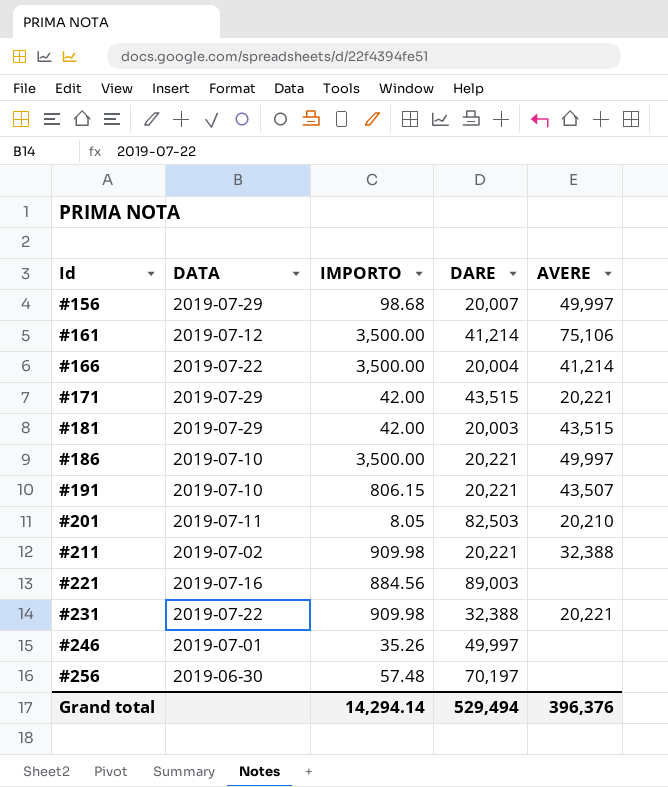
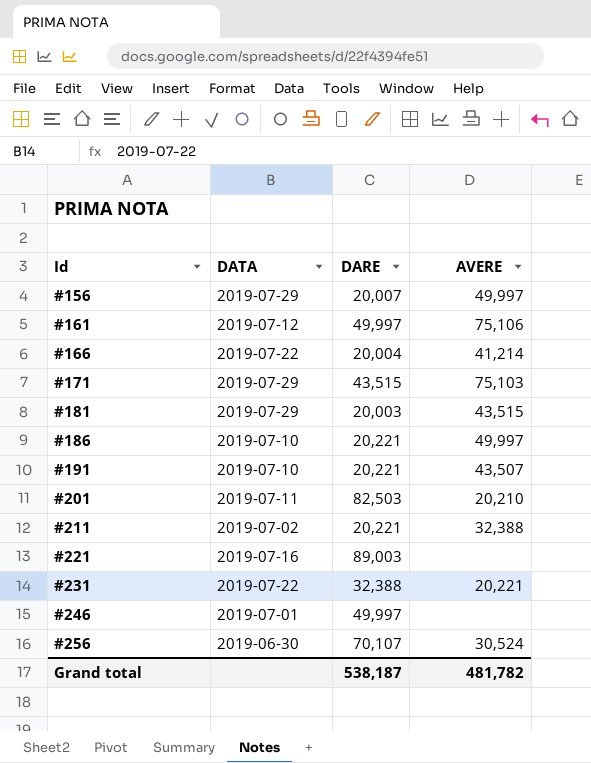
column IMPORTO | position: 3 -> none
#161 | DARE: 41,214 -> 49,997
#171 | AVERE: 20,221 -> 75,103
#256 | DARE: 70,197 -> 70,107
#256 | AVERE: none -> 30,524
Grand total | DARE: 529,494 -> 538,187
Grand total | AVERE: 396,376 -> 481,782

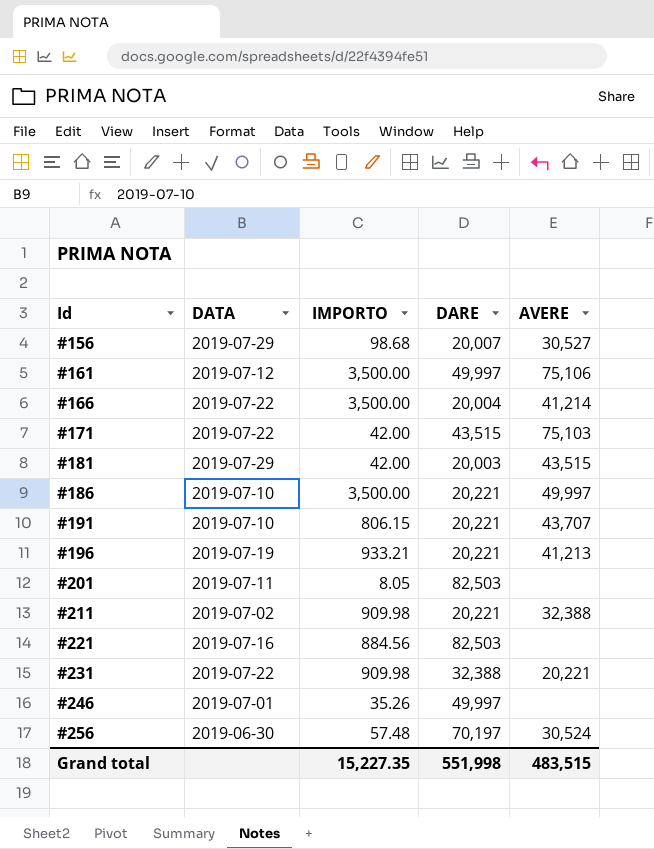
column IMPORTO | position: none -> 3
#156 | AVERE: 49,997 -> 30,527
#171 | DATA: 2019-07-29 -> 2019-07-22
#191 | AVERE: 43,507 -> 43,707
row #196: none -> 2019-07-19 | 933.21 | 20,221 | 41,213
#201 | AVERE: 20,210 -> none
#221 | DARE: 89,003 -> 82,503
#256 | DARE: 70,107 -> 70,197
Grand total | DARE: 538,187 -> 551,998
Grand total | AVERE: 481,782 -> 483,515

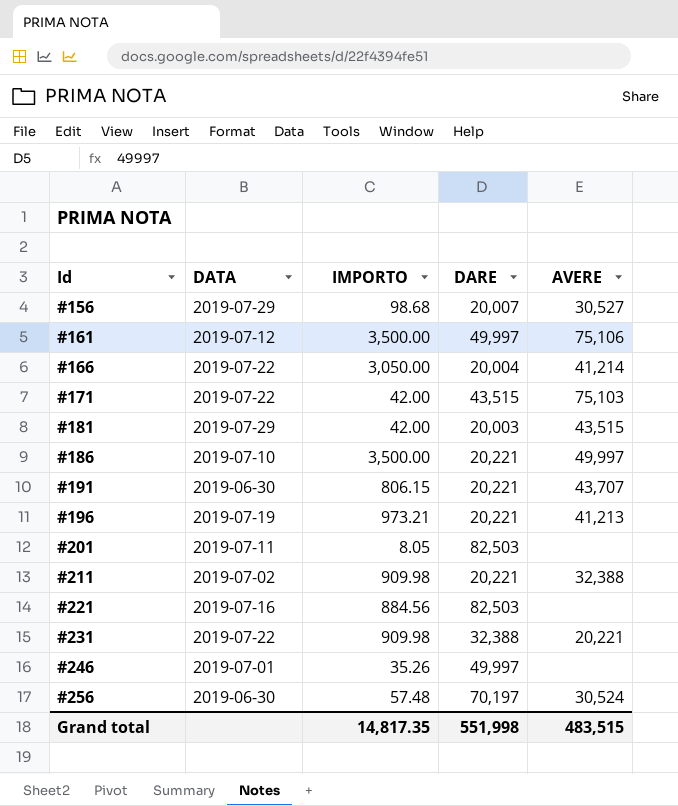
#166 | IMPORTO: 3,500.00 -> 3,050.00
#191 | DATA: 2019-07-10 -> 2019-06-30
#196 | IMPORTO: 933.21 -> 973.21
Grand total | IMPORTO: 15,227.35 -> 14,817.35

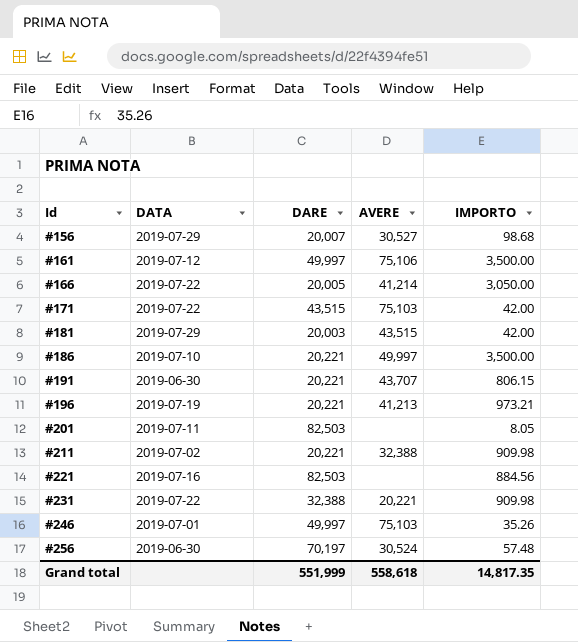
column IMPORTO | position: 3 -> 5
#166 | DARE: 20,004 -> 20,005
#246 | AVERE: none -> 75,103
Grand total | DARE: 551,998 -> 551,999
Grand total | AVERE: 483,515 -> 558,618

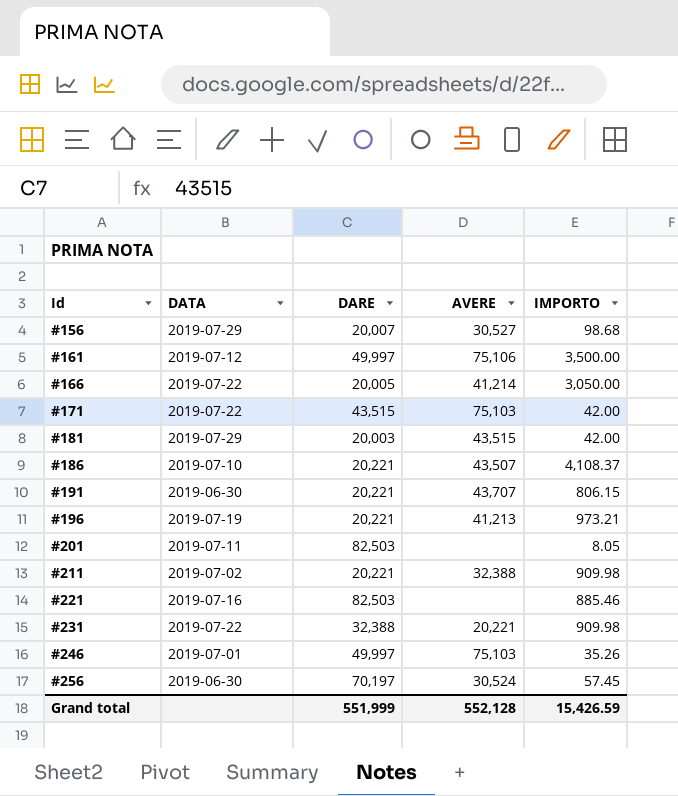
#186 | AVERE: 49,997 -> 43,507
#186 | IMPORTO: 3,500.00 -> 4,108.37
#221 | IMPORTO: 884.56 -> 885.46
#256 | IMPORTO: 57.48 -> 57.45
Grand total | AVERE: 558,618 -> 552,128
Grand total | IMPORTO: 14,817.35 -> 15,426.59

